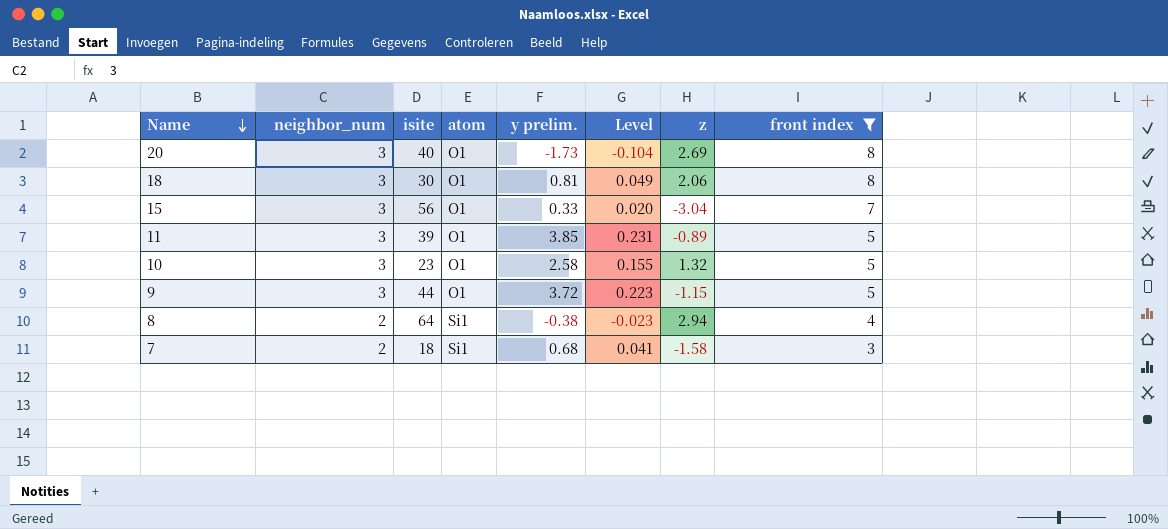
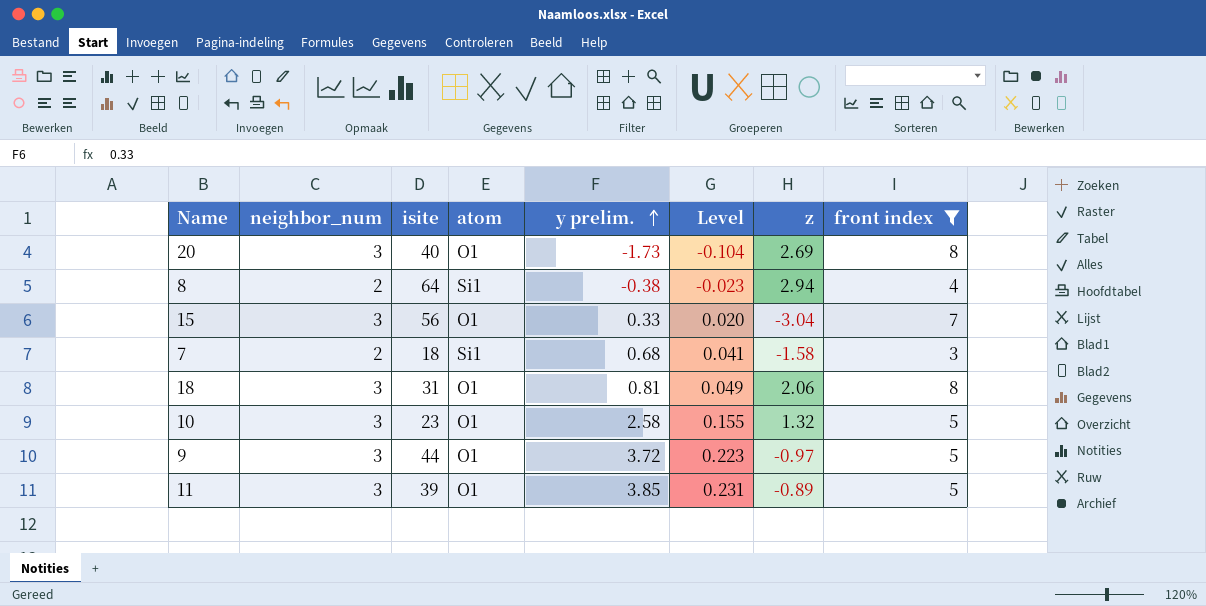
row order: Name descending -> y prelim. ascending
18 | isite: 30 -> 31
9 | z: -1.15 -> -0.97

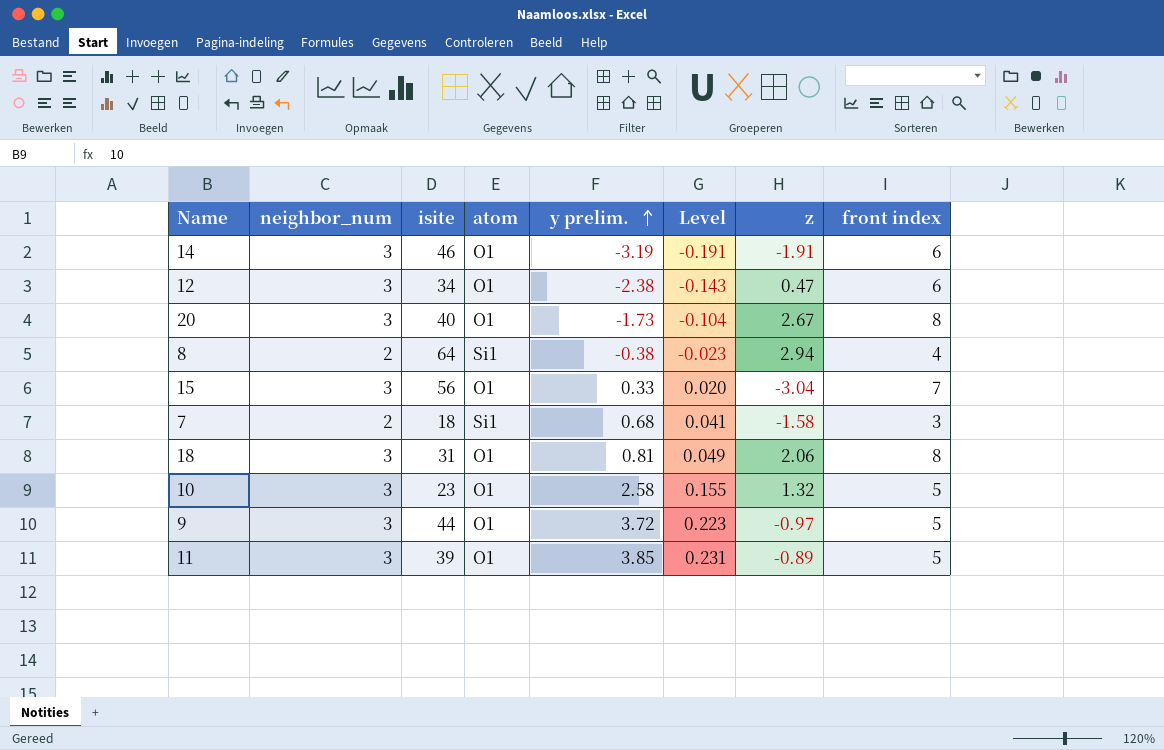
filter: front index != 6 -> none
20 | z: 2.69 -> 2.67

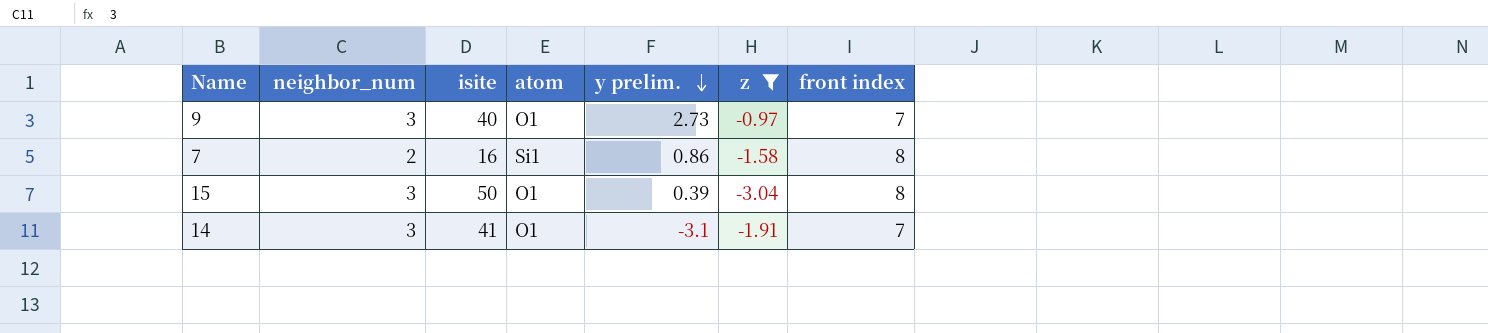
filter: none -> z <= -0.97
row order: y prelim. ascending -> y prelim. descending
column Level | formula: [y prelim.] * 0.06 -> none
9 | isite: 44 -> 40
9 | y prelim.: 3.72 -> 2.73
9 | front index: 5 -> 7
7 | isite: 18 -> 16
7 | y prelim.: 0.68 -> 0.86
7 | front index: 3 -> 8
15 | isite: 56 -> 50
15 | y prelim.: 0.33 -> 0.39
15 | front index: 7 -> 8
14 | isite: 46 -> 41
14 | y prelim.: -3.19 -> -3.1
14 | front index: 6 -> 7

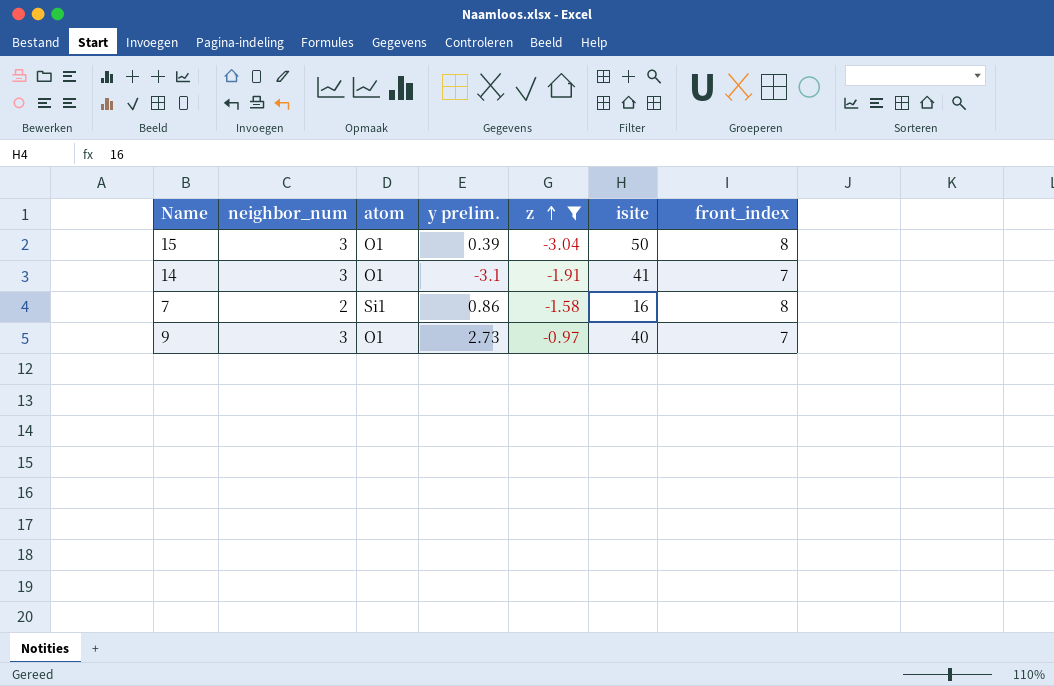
row order: y prelim. descending -> z ascending
column isite | position: 3 -> 6
column name: front index -> front_index

